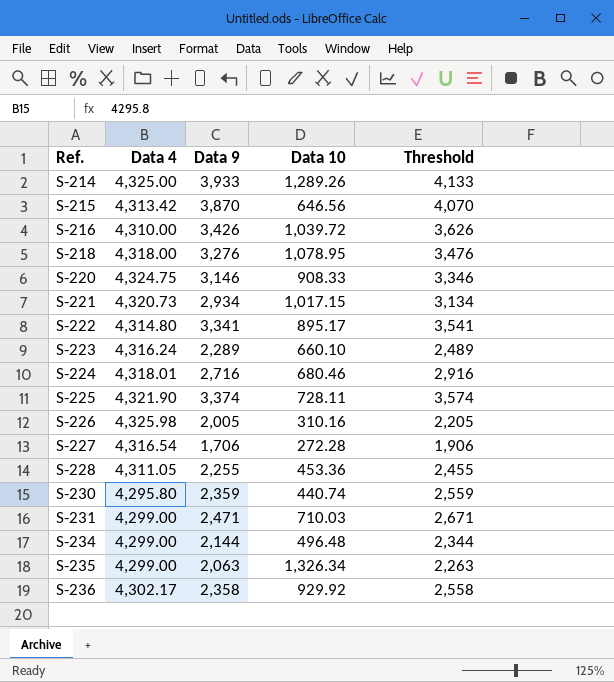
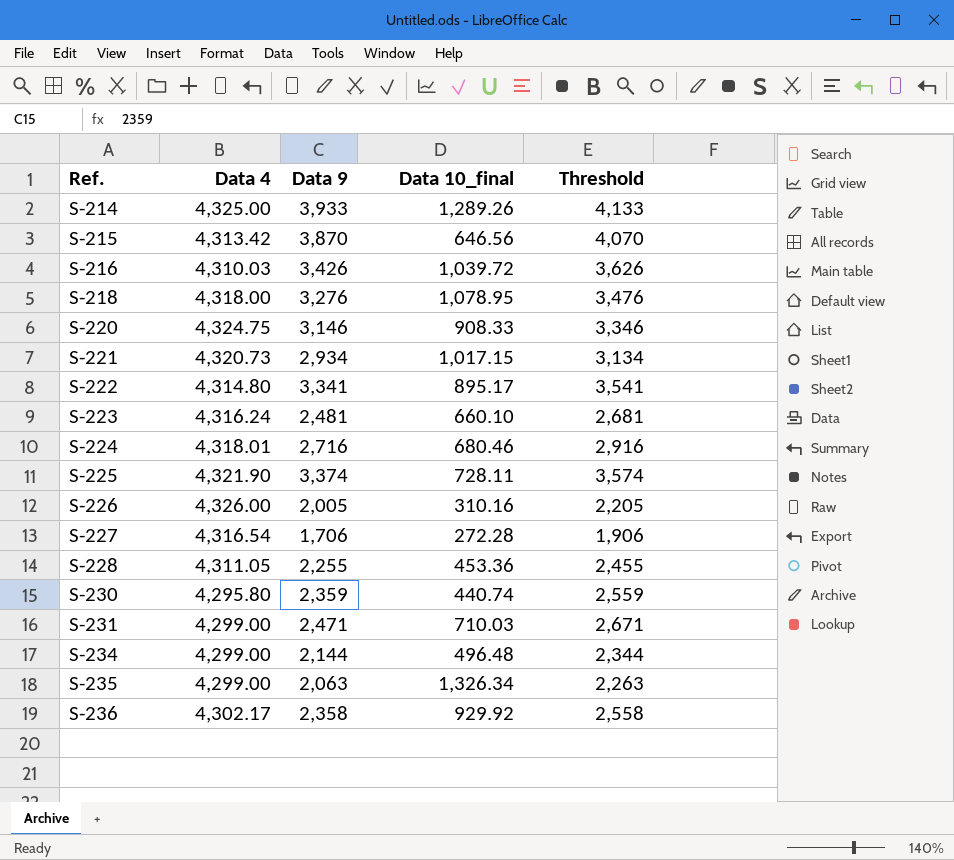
column name: Data 10 -> Data 10_final
S-216 | Data 4: 4,310.00 -> 4,310.03
S-223 | Data 9: 2,289 -> 2,481
S-223 | Threshold: 2,489 -> 2,681
S-226 | Data 4: 4,325.98 -> 4,326.00

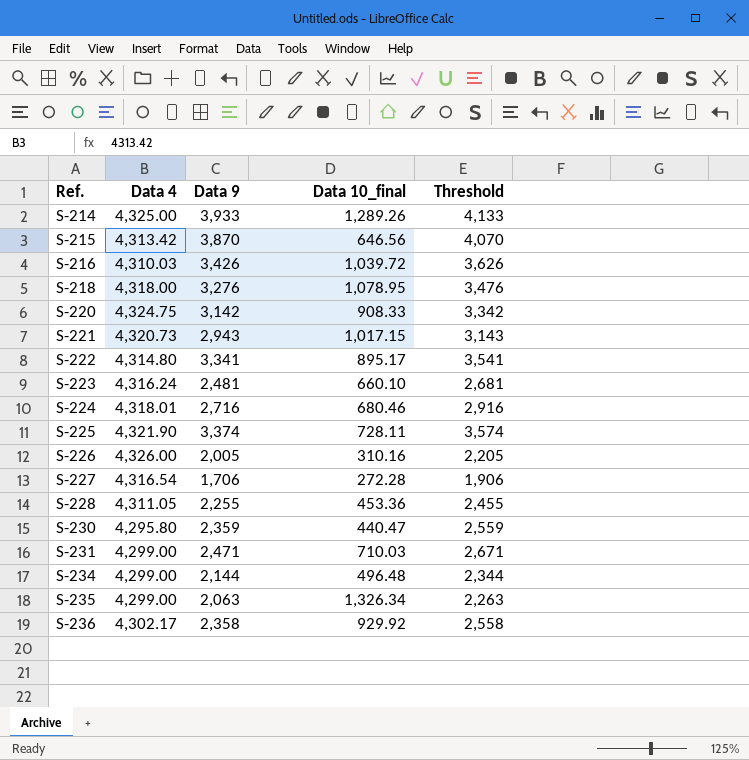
S-220 | Data 9: 3,146 -> 3,142
S-220 | Threshold: 3,346 -> 3,342
S-221 | Data 9: 2,934 -> 2,943
S-221 | Threshold: 3,134 -> 3,143
S-230 | Data 10_final: 440.74 -> 440.47

